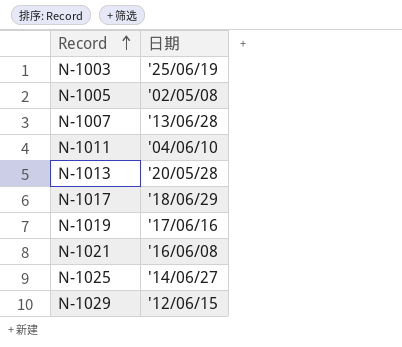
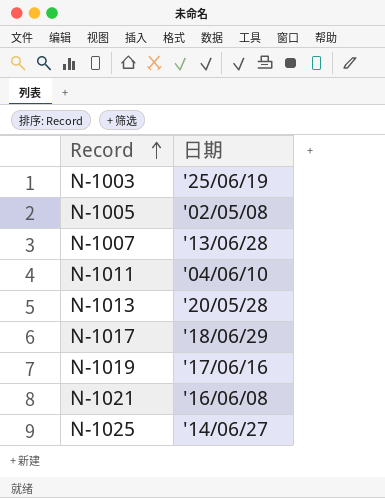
row N-1029: '12/06/15 -> none

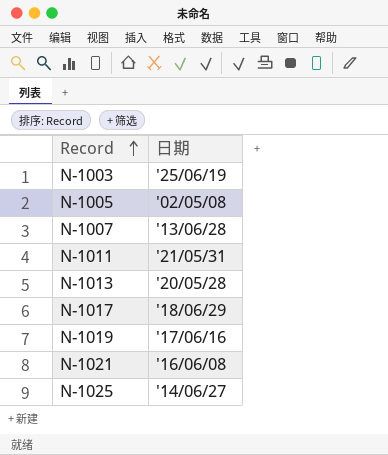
N-1011 | 日期: '04/06/10 -> '21/05/31

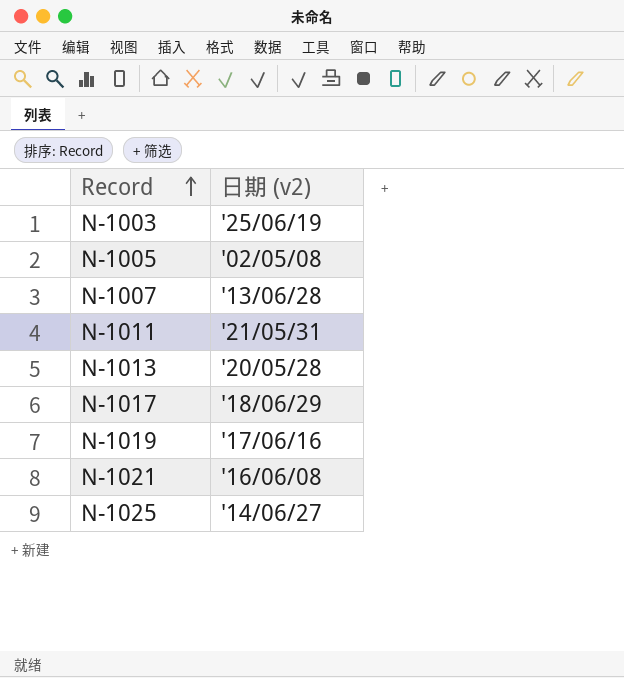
column name: 日期 -> 日期 (v2)

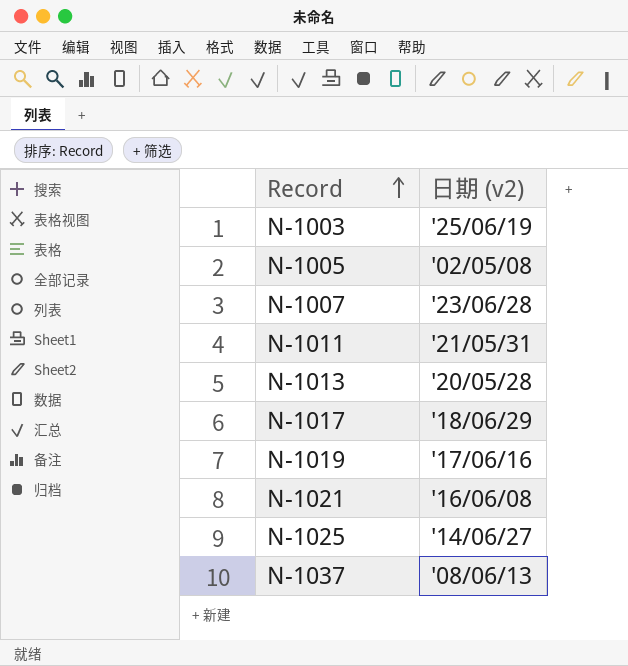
N-1007 | 日期 (v2): '13/06/28 -> '23/06/28
row N-1037: none -> '08/06/13

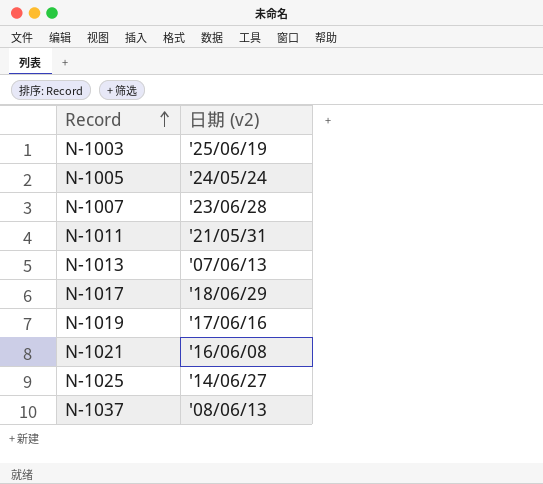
N-1005 | 日期 (v2): '02/05/08 -> '24/05/24
N-1013 | 日期 (v2): '20/05/28 -> '07/06/13

